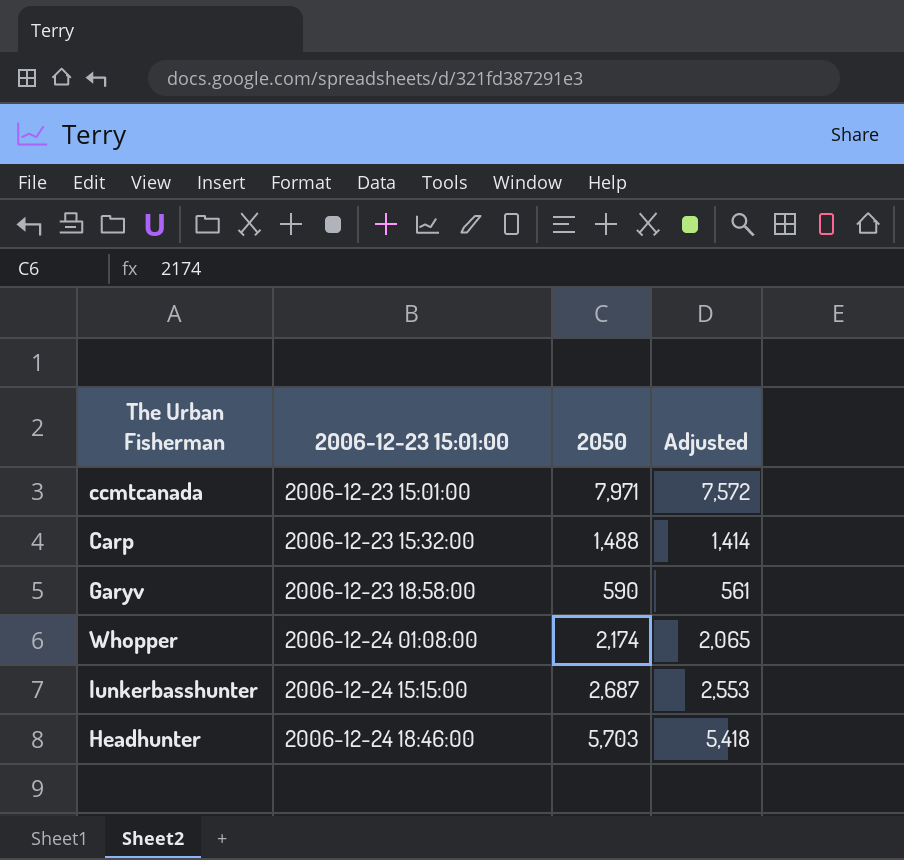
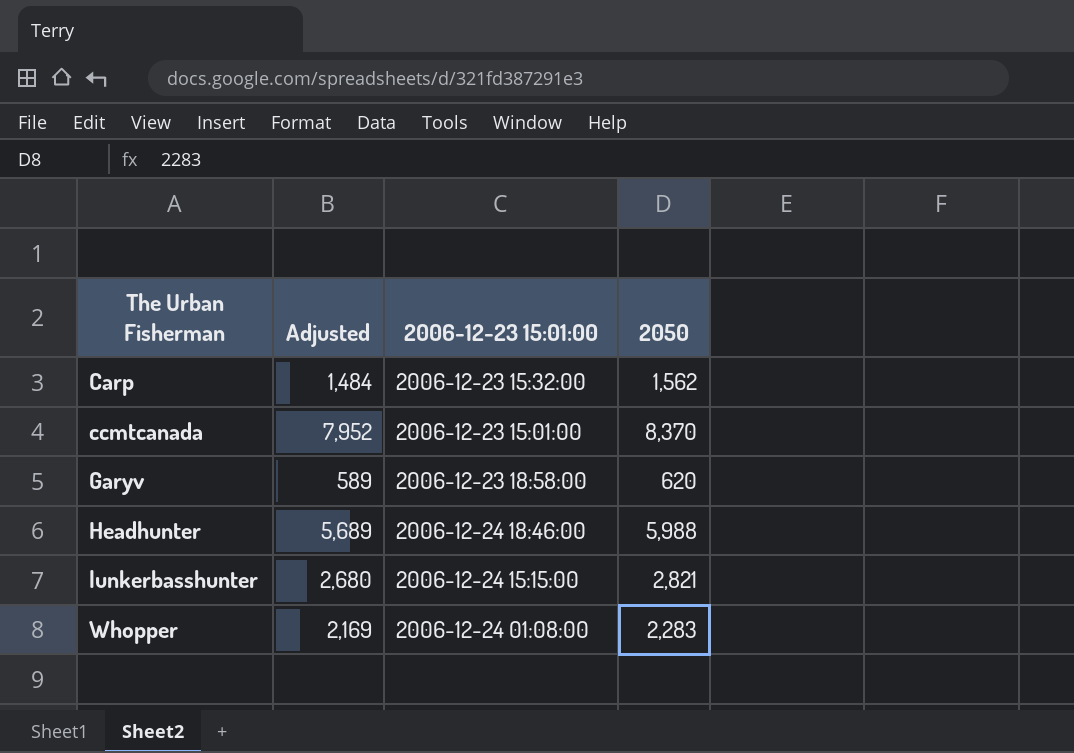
row order: 2006-12-23 15:01:00 ascending -> The Urban Fisherman ascending
column Adjusted | position: 4 -> 2
Carp | Adjusted: 1,414 -> 1,484
Carp | 2050: 1,488 -> 1,562
ccmtcanada | Adjusted: 7,572 -> 7,952
ccmtcanada | 2050: 7,971 -> 8,370
Garyv | Adjusted: 561 -> 589
Garyv | 2050: 590 -> 620
Headhunter | Adjusted: 5,418 -> 5,689
Headhunter | 2050: 5,703 -> 5,988
lunkerbasshunter | Adjusted: 2,553 -> 2,680
lunkerbasshunter | 2050: 2,687 -> 2,821
Whopper | Adjusted: 2,065 -> 2,169
Whopper | 2050: 2,174 -> 2,283

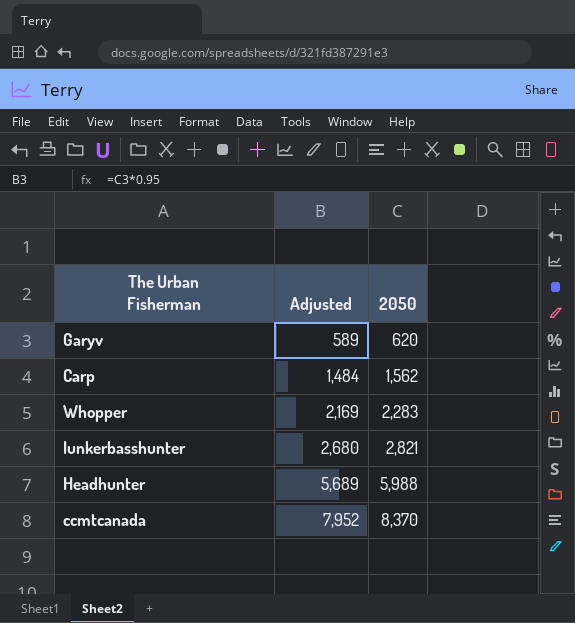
row order: The Urban Fisherman ascending -> Adjusted ascending
column 2006-12-23 15:01:00 | position: 3 -> none

